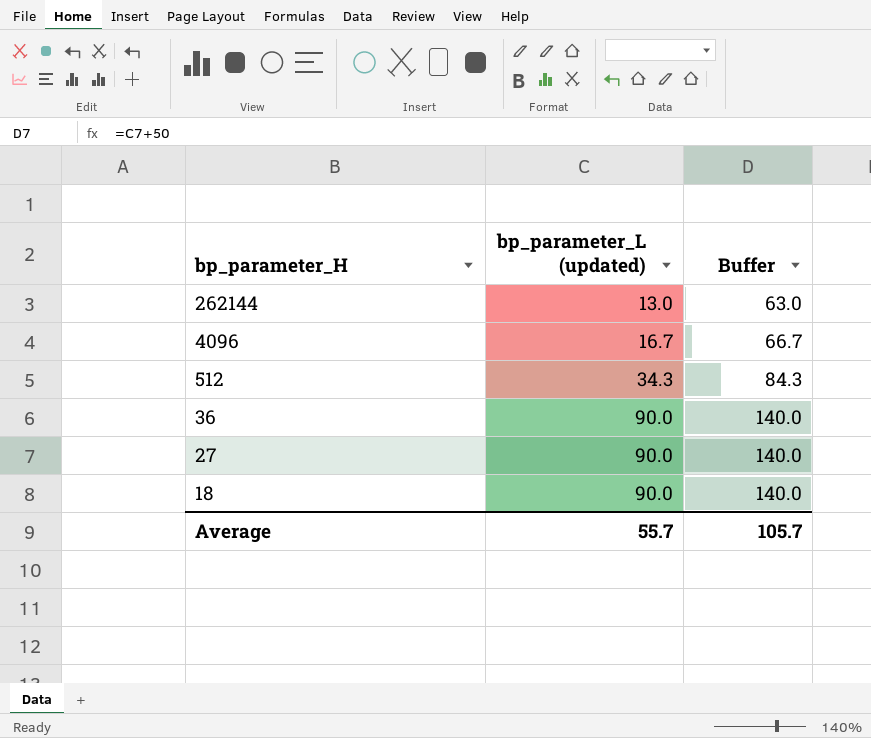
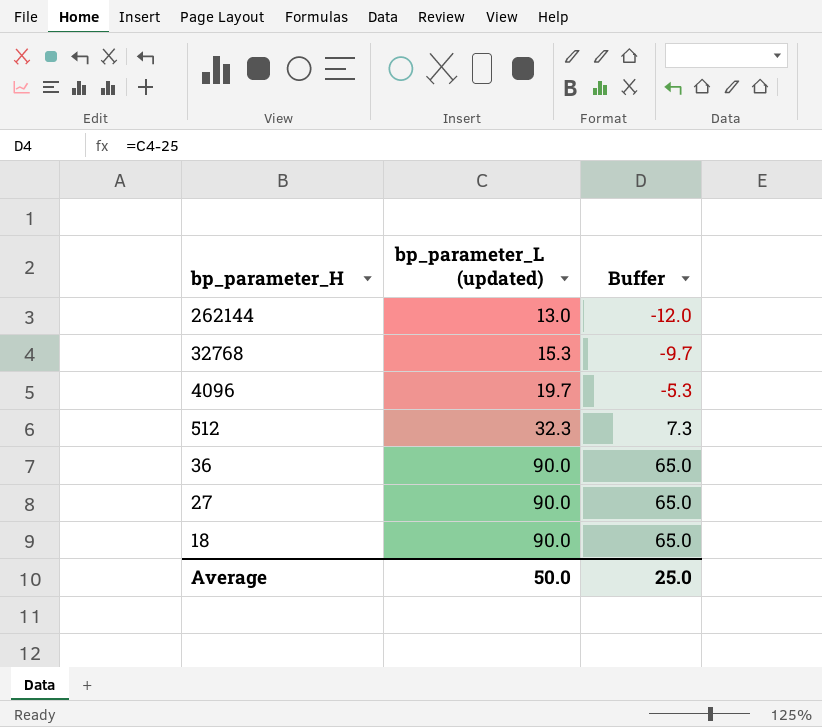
column Buffer | formula: [bp_parameter_L (updated)] + 50 -> [bp_parameter_L (updated)] - 25
row 32768: none -> 15.3 | -9.7
4096 | bp_parameter_L (updated): 16.7 -> 19.7
512 | bp_parameter_L (updated): 34.3 -> 32.3
Average | bp_parameter_L (updated): 55.7 -> 50.0
Average | Buffer: 105.7 -> 25.0

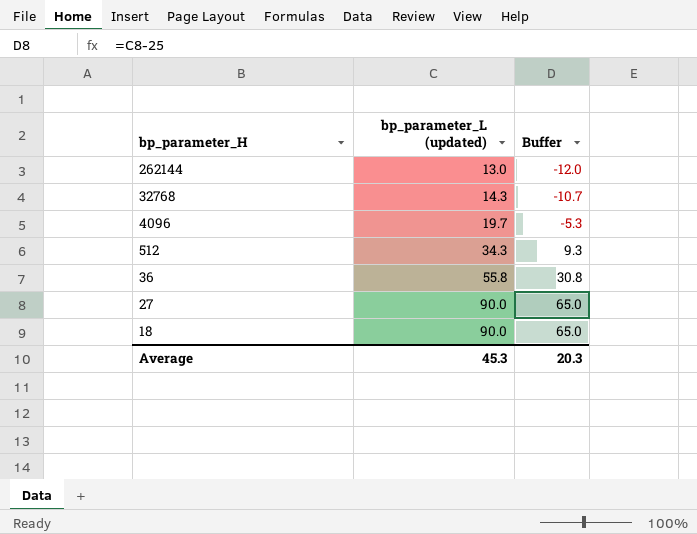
32768 | bp_parameter_L (updated): 15.3 -> 14.3
32768 | Buffer: -9.7 -> -10.7
512 | bp_parameter_L (updated): 32.3 -> 34.3
512 | Buffer: 7.3 -> 9.3
36 | bp_parameter_L (updated): 90.0 -> 55.8
36 | Buffer: 65.0 -> 30.8
Average | bp_parameter_L (updated): 50.0 -> 45.3
Average | Buffer: 25.0 -> 20.3

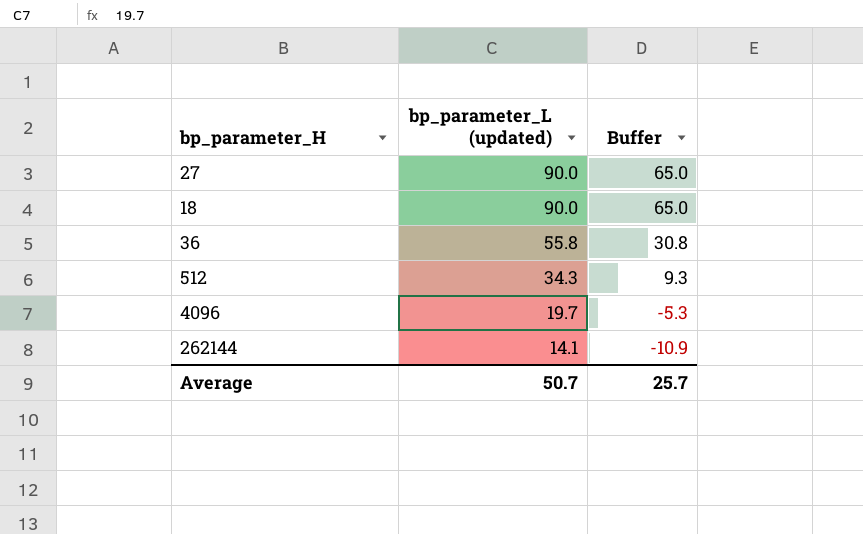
row order: bp_parameter_H descending -> bp_parameter_L (updated) descending
row 32768: 14.3 | -10.7 -> none
262144 | bp_parameter_L (updated): 13.0 -> 14.1
262144 | Buffer: -12.0 -> -10.9
Average | bp_parameter_L (updated): 45.3 -> 50.7
Average | Buffer: 20.3 -> 25.7

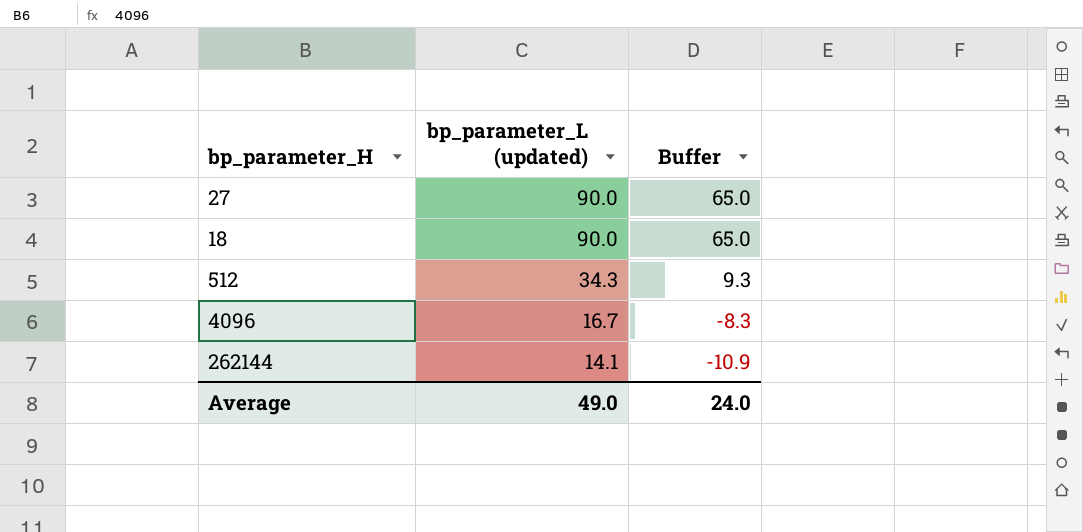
row 36: 55.8 | 30.8 -> none
4096 | bp_parameter_L (updated): 19.7 -> 16.7
4096 | Buffer: -5.3 -> -8.3
Average | bp_parameter_L (updated): 50.7 -> 49.0
Average | Buffer: 25.7 -> 24.0

